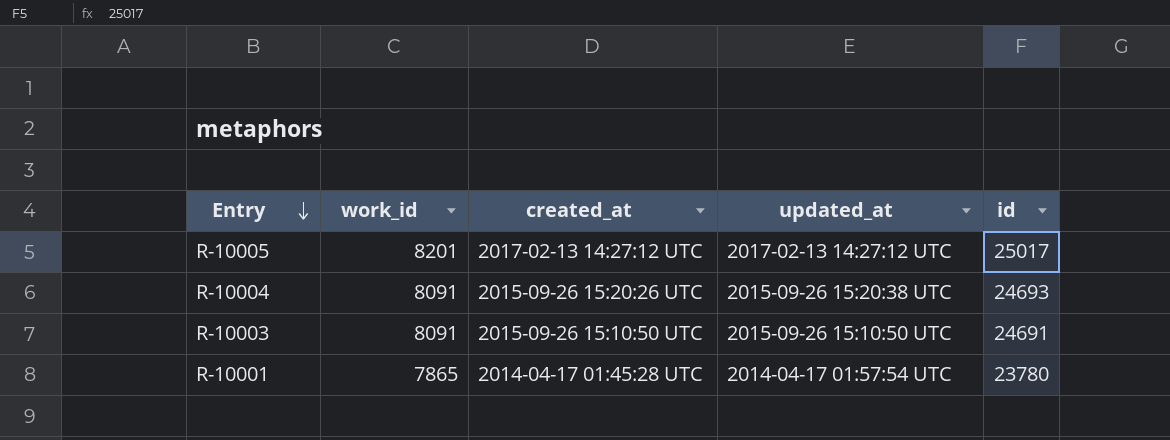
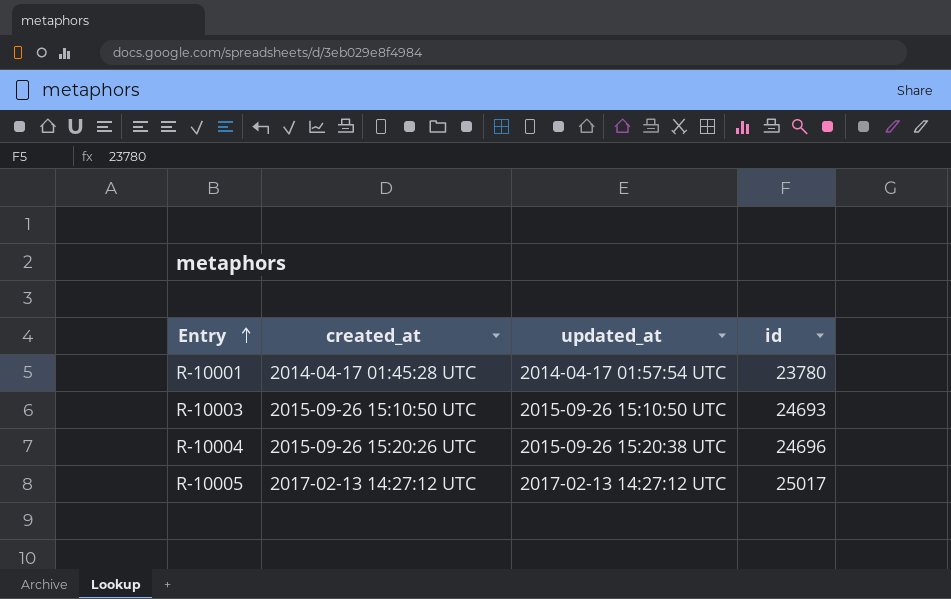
row order: Entry descending -> Entry ascending
column work_id | position: 2 -> none
R-10003 | id: 24691 -> 24693
R-10004 | id: 24693 -> 24696

